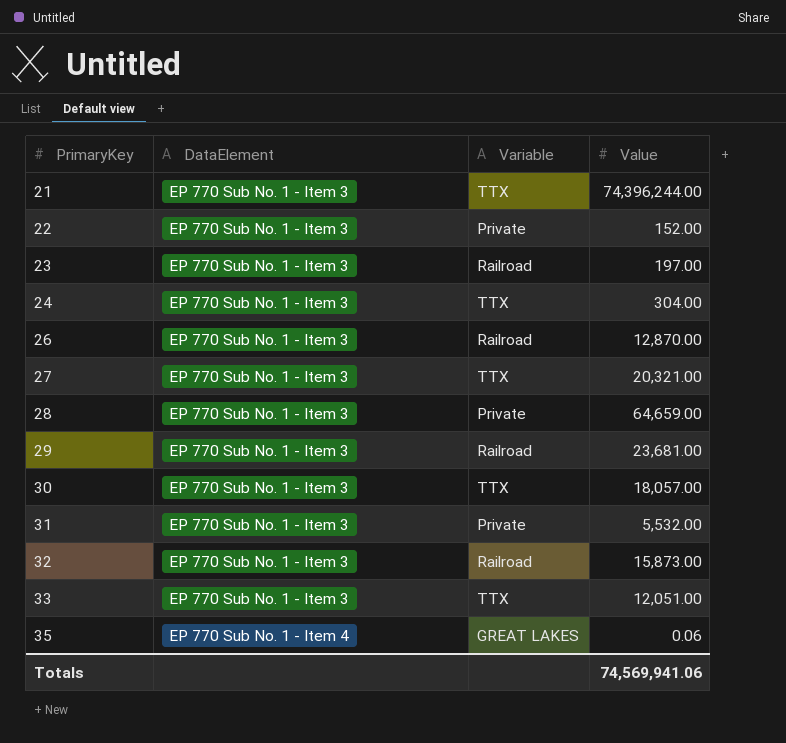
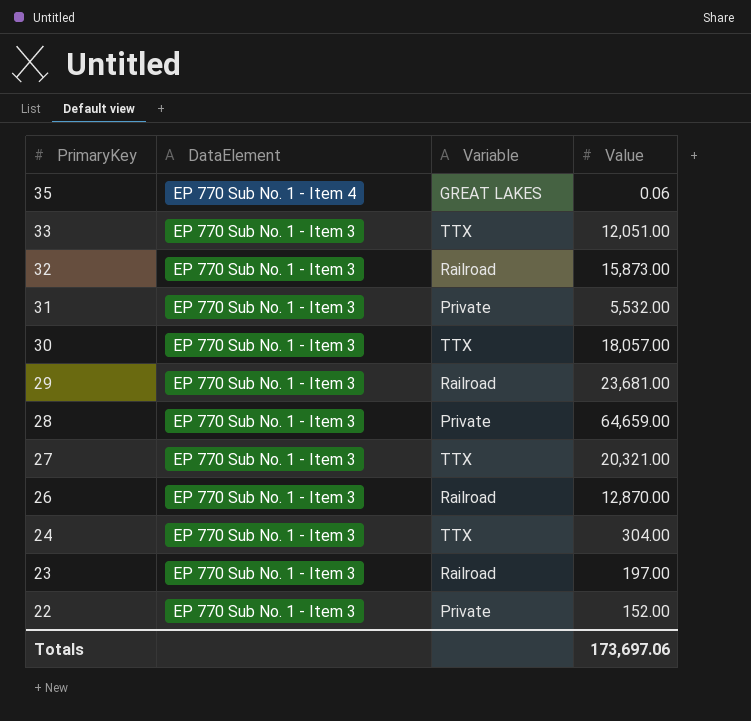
row order: PrimaryKey ascending -> PrimaryKey descending
row 21: EP 770 Sub No. 1 - Item 3 | TTX | 74,396,244.00 -> none
Totals | Value: 74,569,941.06 -> 173,697.06

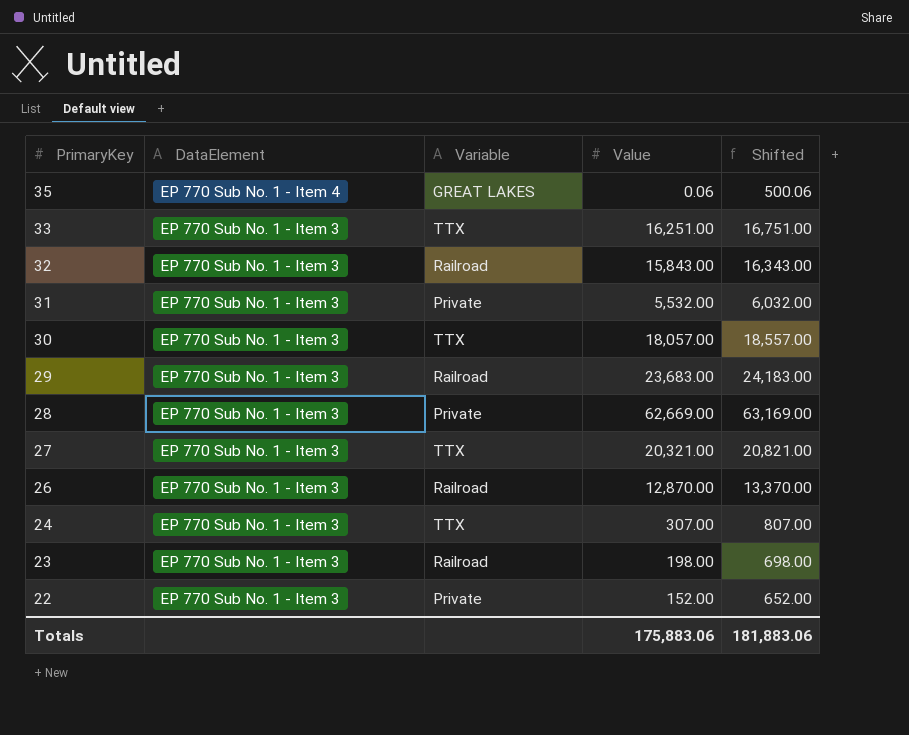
column Shifted | formula: none -> [Value] + 500
33 | Value: 12,051.00 -> 16,251.00
32 | Value: 15,873.00 -> 15,843.00
29 | Value: 23,681.00 -> 23,683.00
28 | Value: 64,659.00 -> 62,669.00
24 | Value: 304.00 -> 307.00
23 | Value: 197.00 -> 198.00
Totals | Value: 173,697.06 -> 175,883.06

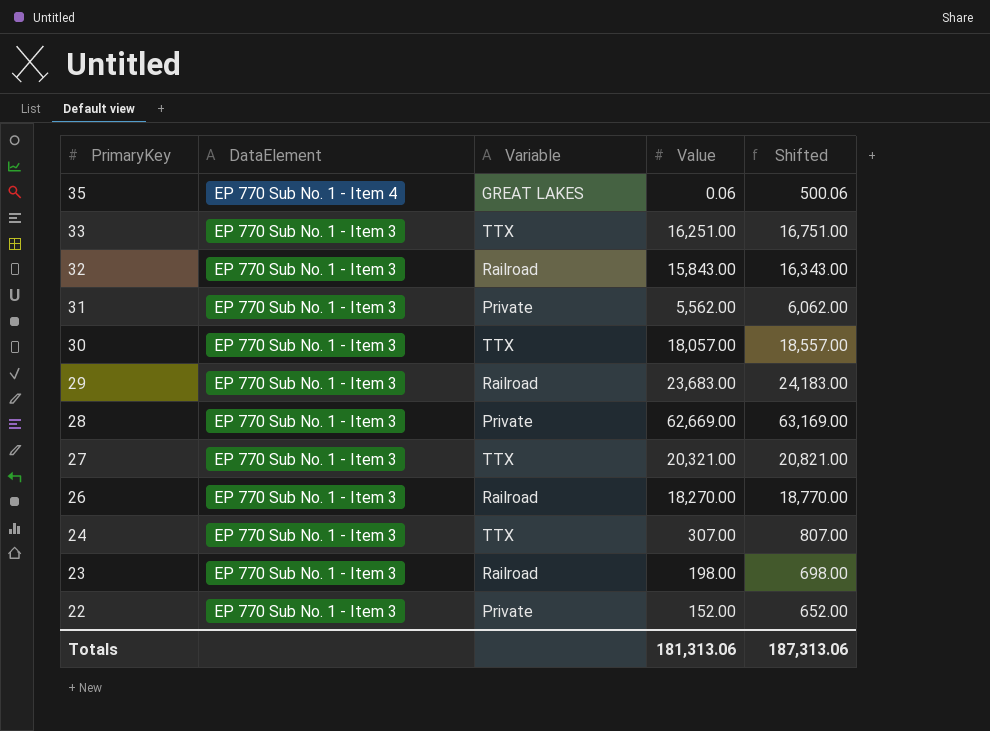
31 | Value: 5,532.00 -> 5,562.00
31 | Shifted: 6,032.00 -> 6,062.00
26 | Value: 12,870.00 -> 18,270.00
26 | Shifted: 13,370.00 -> 18,770.00
Totals | Value: 175,883.06 -> 181,313.06
Totals | Shifted: 181,883.06 -> 187,313.06

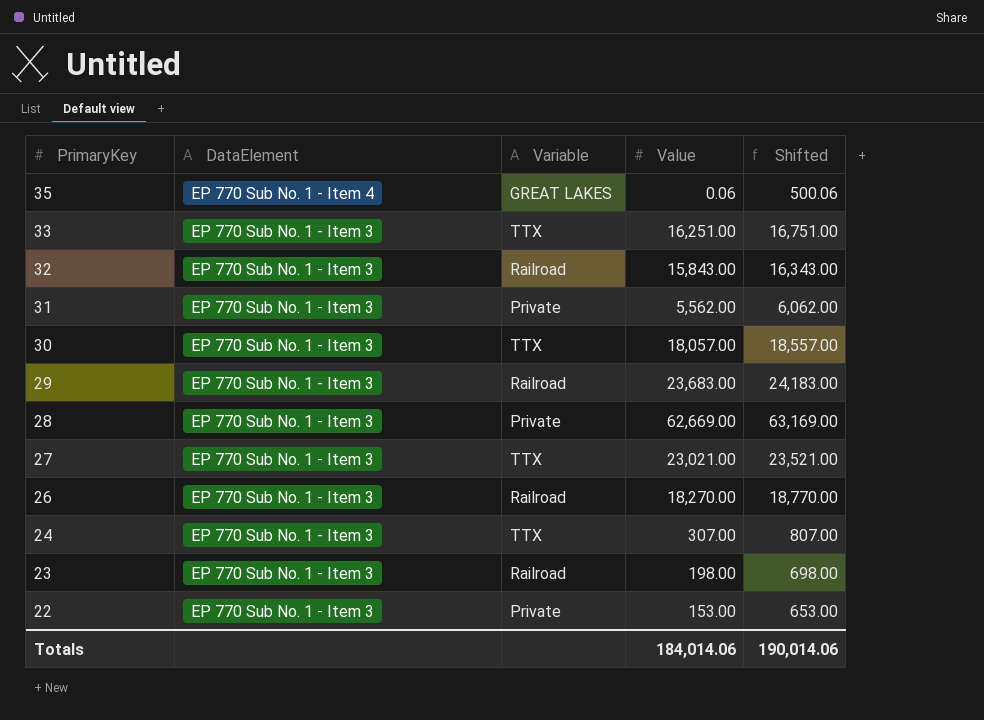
27 | Value: 20,321.00 -> 23,021.00
27 | Shifted: 20,821.00 -> 23,521.00
22 | Value: 152.00 -> 153.00
22 | Shifted: 652.00 -> 653.00
Totals | Value: 181,313.06 -> 184,014.06
Totals | Shifted: 187,313.06 -> 190,014.06

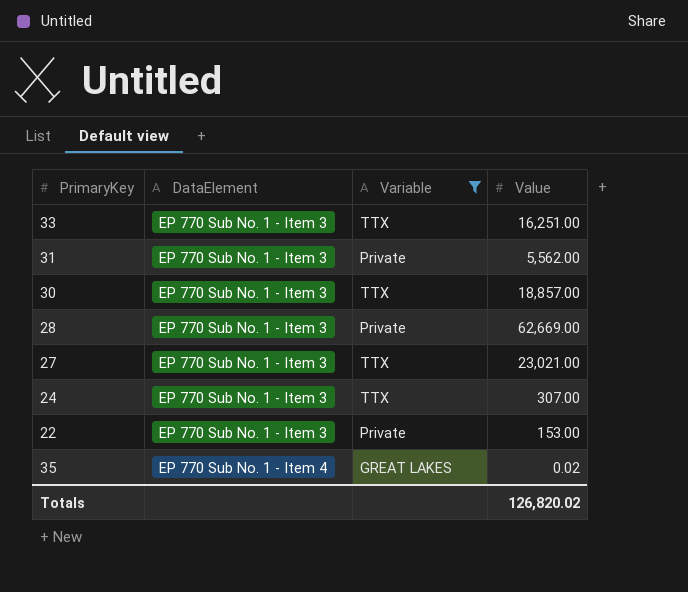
filter: none -> Variable != Railroad
row order: PrimaryKey descending -> DataElement ascending
column Shifted | formula: [Value] + 500 -> none
30 | Value: 18,057.00 -> 18,857.00
35 | Value: 0.06 -> 0.02
Totals | Value: 184,014.06 -> 126,820.02

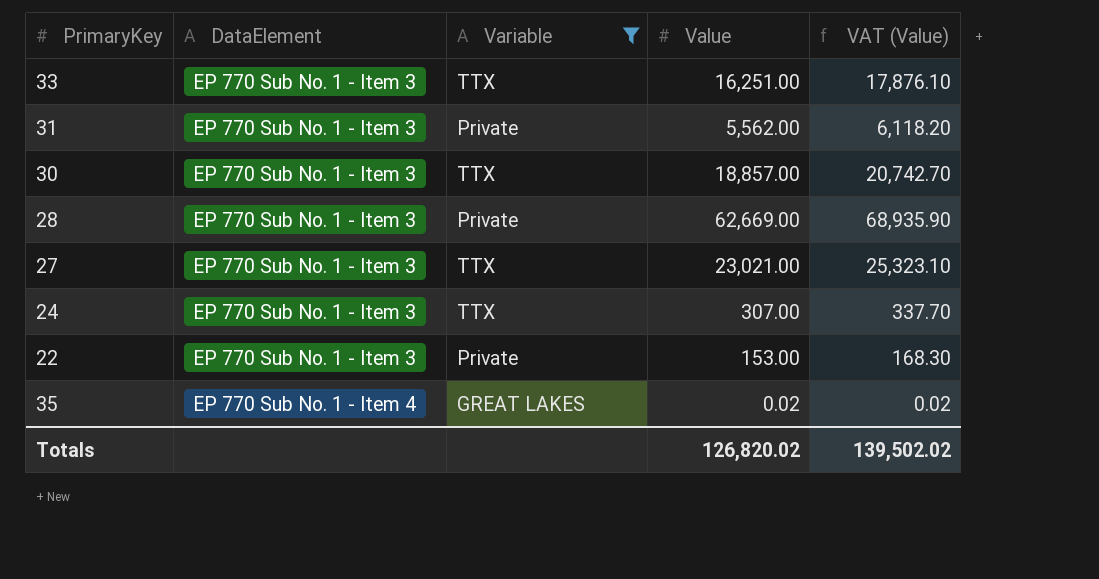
column VAT (Value) | formula: none -> [Value] * 1.1

